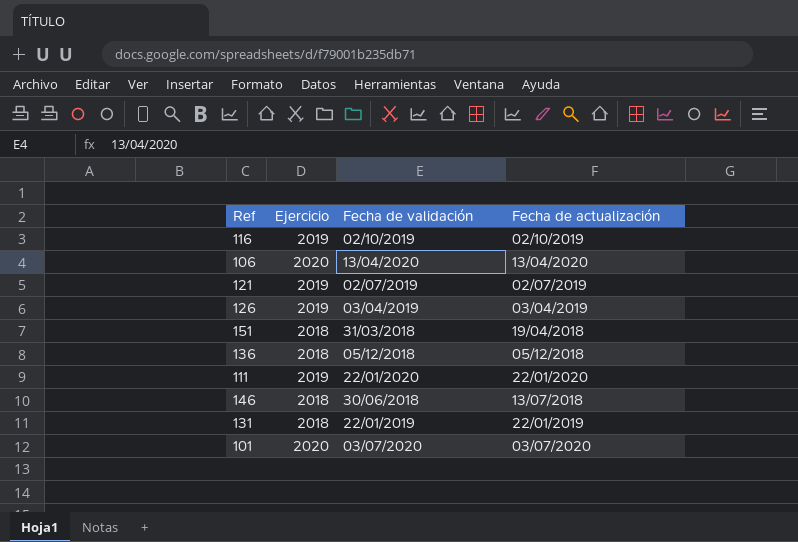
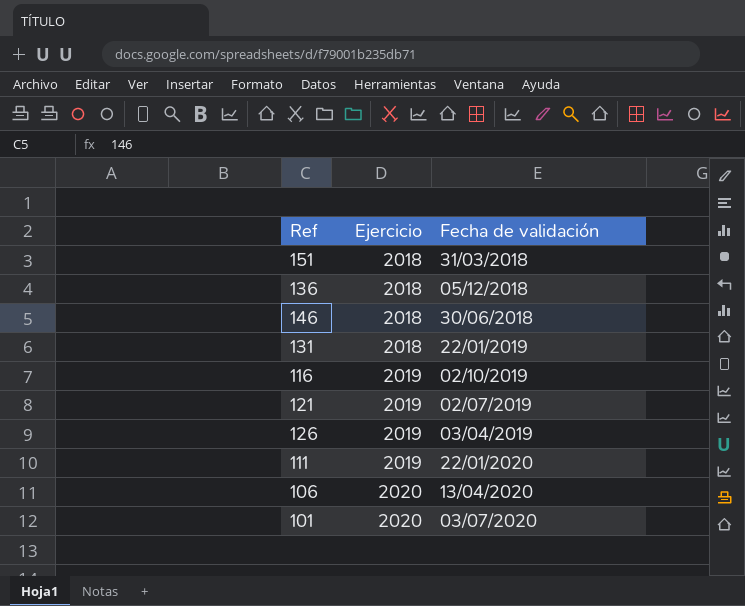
row order: none -> Ejercicio ascending
column Fecha de actualización | position: 4 -> none

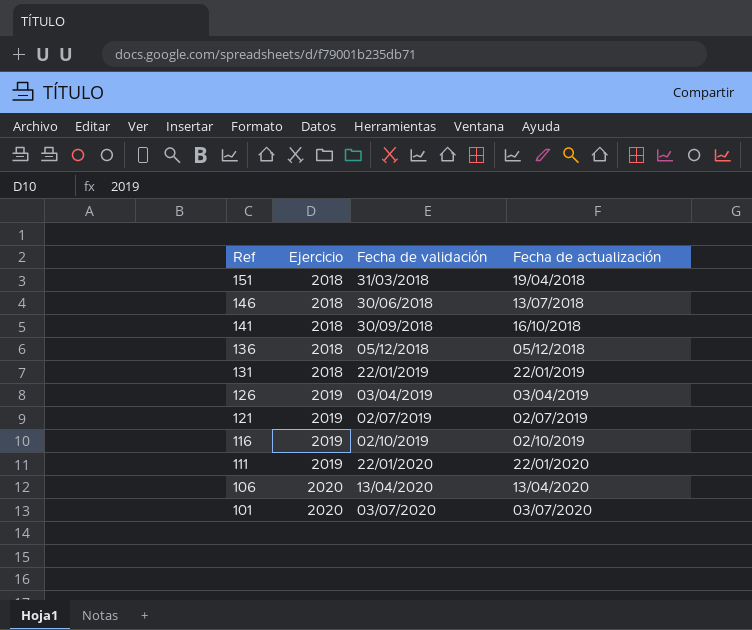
row order: Ejercicio ascending -> Ref descending
column Fecha de actualización | position: none -> 4
row 141: none -> 2018 | 30/09/2018 | 16/10/2018

